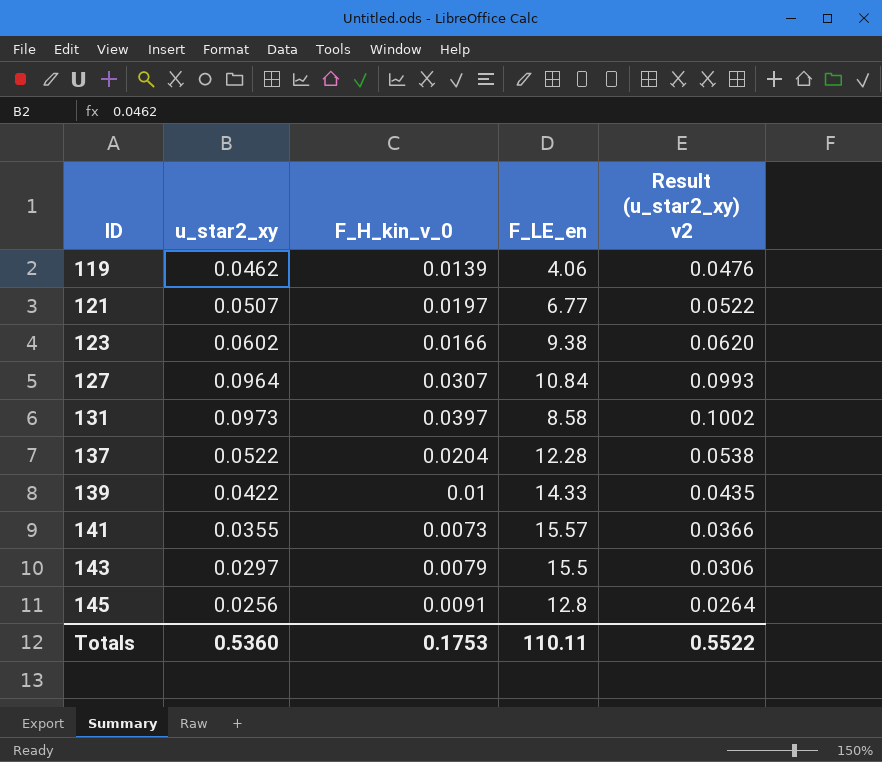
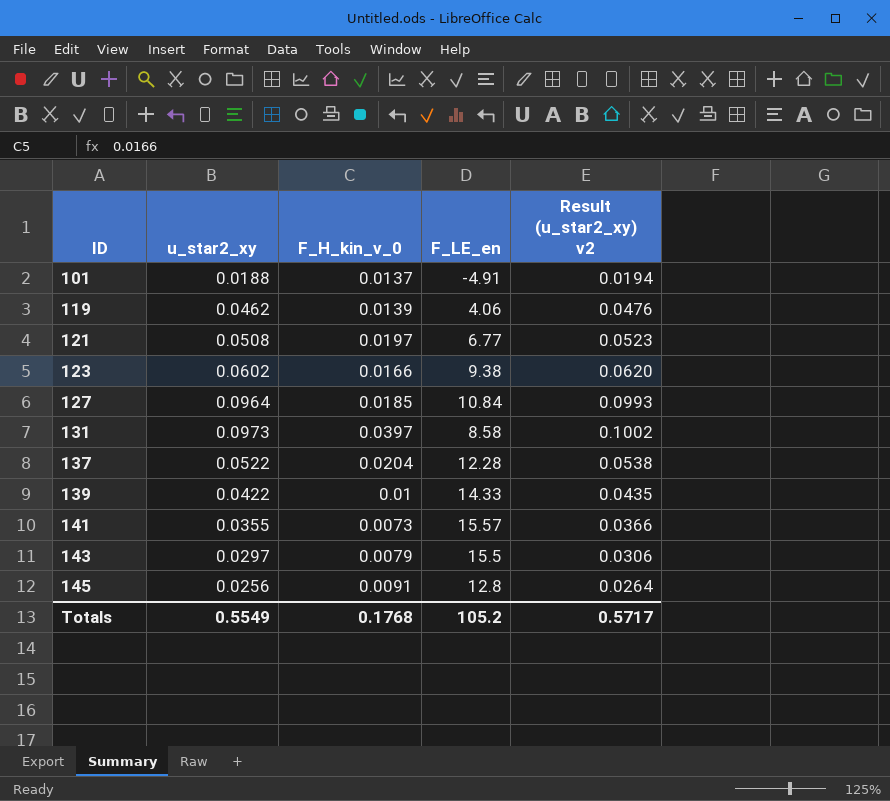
row 101: none -> 0.0188 | 0.0137 | -4.91 | 0.0194
121 | u_star2_xy: 0.0507 -> 0.0508
121 | Result (u_star2_xy) v2: 0.0522 -> 0.0523
127 | F_H_kin_v_0: 0.0307 -> 0.0185
Totals | u_star2_xy: 0.5360 -> 0.5549
Totals | F_H_kin_v_0: 0.1753 -> 0.1768
Totals | F_LE_en: 110.11 -> 105.2
Totals | Result (u_star2_xy) v2: 0.5522 -> 0.5717

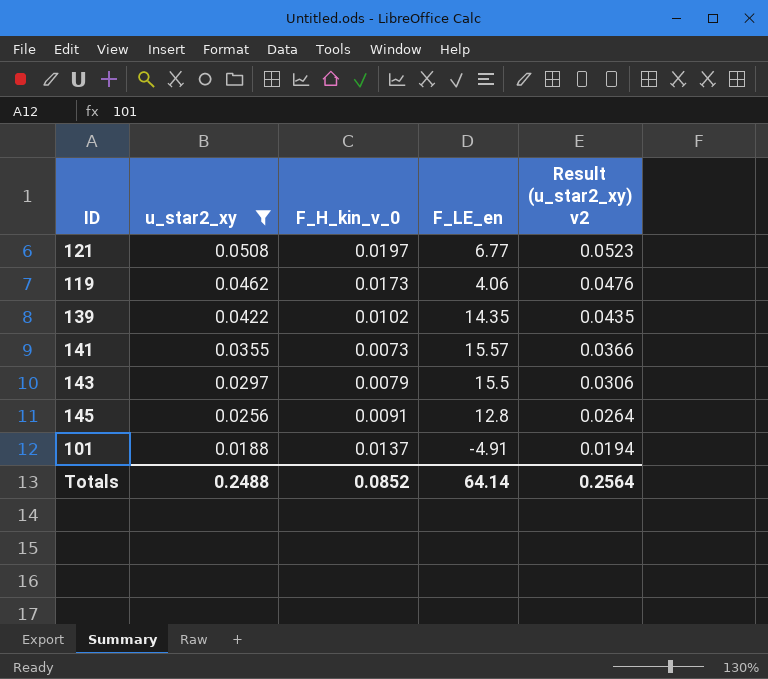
filter: none -> u_star2_xy <= 0.0508
row order: ID ascending -> u_star2_xy descending
119 | F_H_kin_v_0: 0.0139 -> 0.0173
139 | F_H_kin_v_0: 0.01 -> 0.0102
139 | F_LE_en: 14.33 -> 14.35
Totals | u_star2_xy: 0.5549 -> 0.2488
Totals | F_H_kin_v_0: 0.1768 -> 0.0852
Totals | F_LE_en: 105.2 -> 64.14
Totals | Result (u_star2_xy) v2: 0.5717 -> 0.2564

